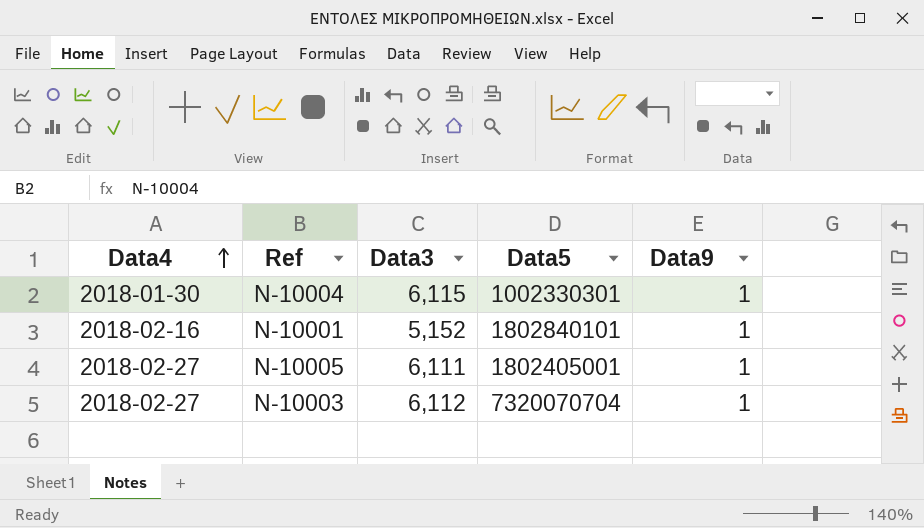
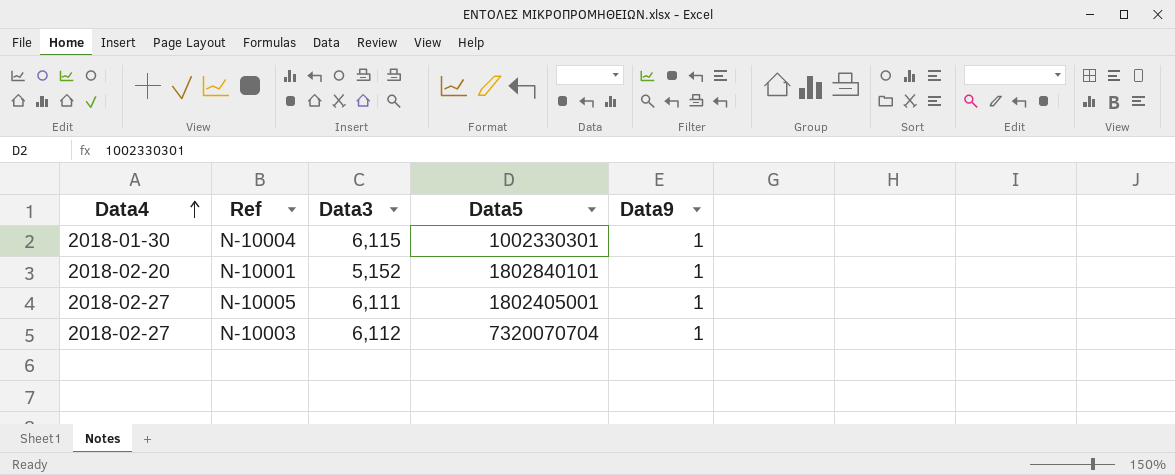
N-10001 | Data4: 2018-02-16 -> 2018-02-20

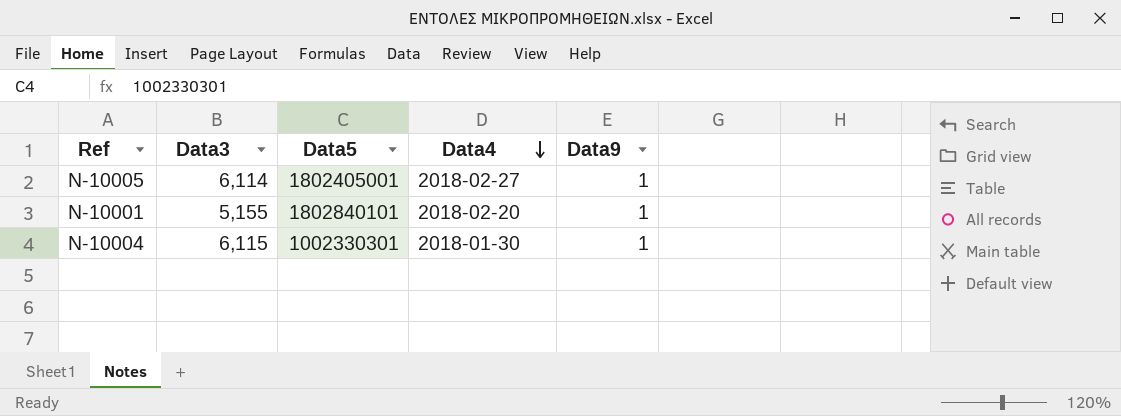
row order: Data4 ascending -> Data4 descending
column Data4 | position: 1 -> 4
row N-10003: 2018-02-27 | 6,112 | 7320070704 | 1 -> none
N-10005 | Data3: 6,111 -> 6,114
N-10001 | Data3: 5,152 -> 5,155

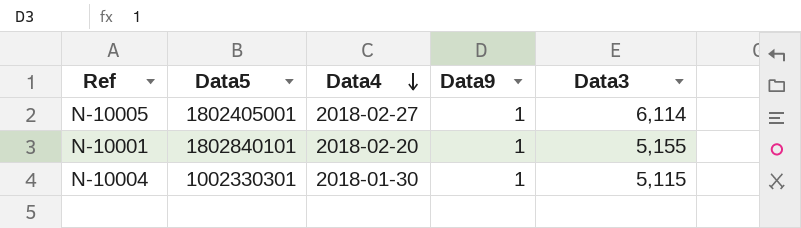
column Data3 | position: 2 -> 5
N-10004 | Data3: 6,115 -> 5,115

